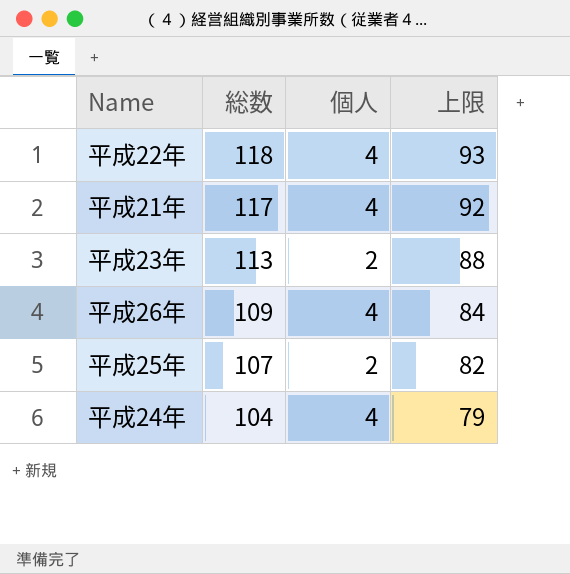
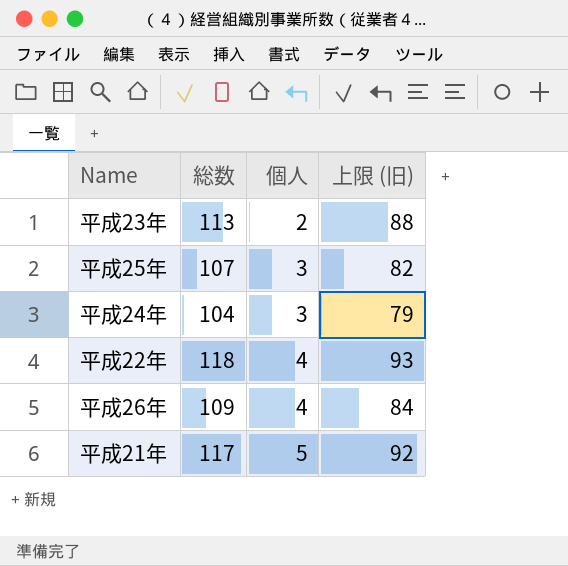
row order: 総数 descending -> 個人 ascending
column name: 上限 -> 上限 (旧)
平成25年 | 個人: 2 -> 3
平成24年 | 個人: 4 -> 3
平成21年 | 個人: 4 -> 5

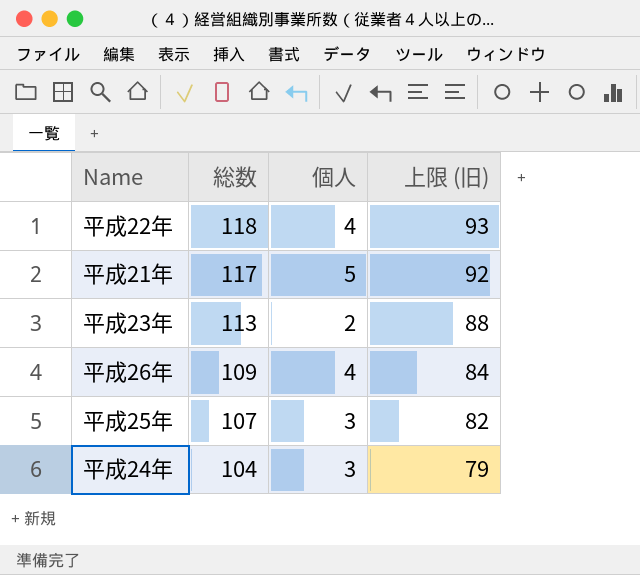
row order: 個人 ascending -> 総数 descending

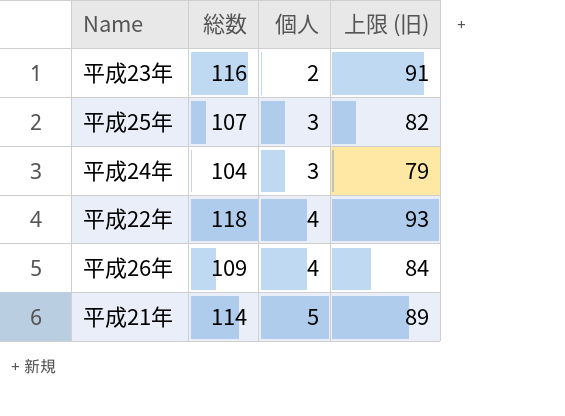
row order: 総数 descending -> 個人 ascending
平成23年 | 総数: 113 -> 116
平成23年 | 上限 (旧): 88 -> 91
平成21年 | 総数: 117 -> 114
平成21年 | 上限 (旧): 92 -> 89

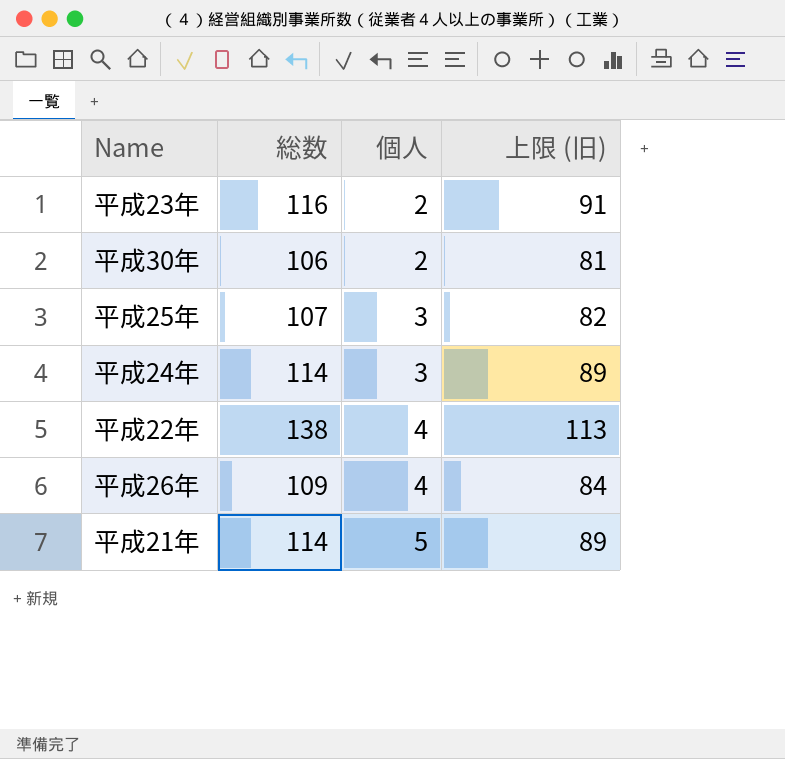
row 平成30年: none -> 106 | 2 | 81
平成24年 | 総数: 104 -> 114
平成24年 | 上限 (旧): 79 -> 89
平成22年 | 総数: 118 -> 138
平成22年 | 上限 (旧): 93 -> 113

